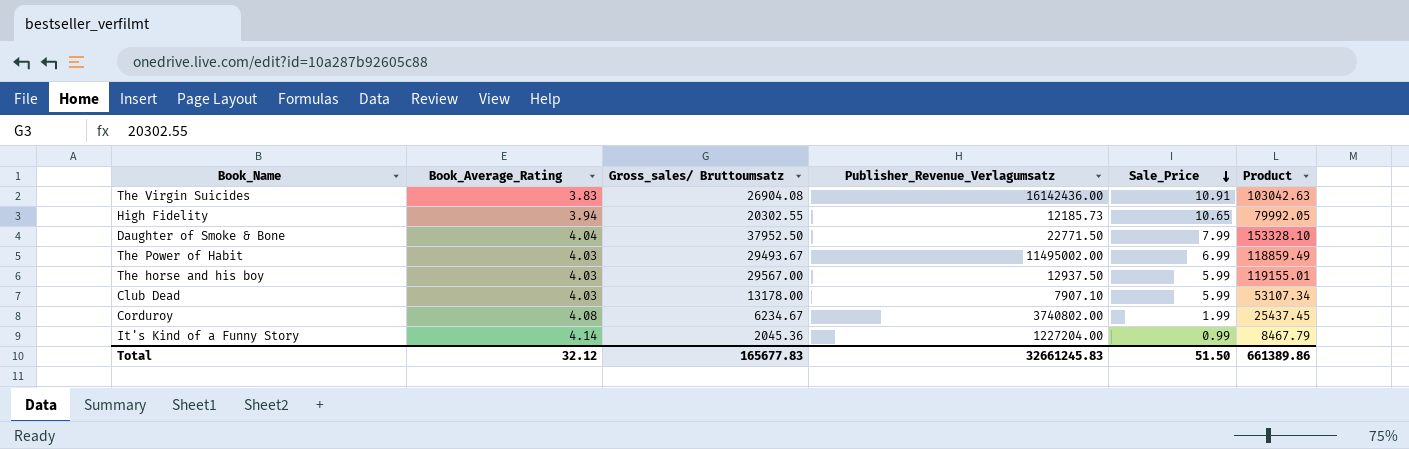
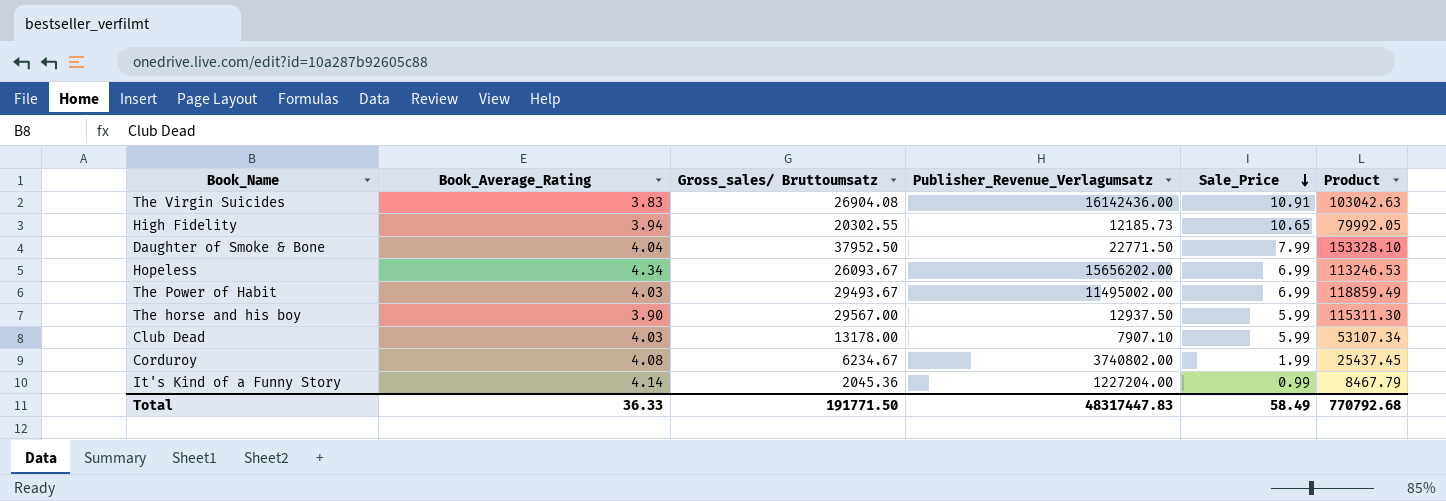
row Hopeless: none -> 4.34 | 26093.67 | 15656202.00 | 6.99 | 113246.53
The horse and his boy | Book_Average_Rating: 4.03 -> 3.90
The horse and his boy | Product: 119155.01 -> 115311.30
Total | Book_Average_Rating: 32.12 -> 36.33
Total | Gross_sales/ Bruttoumsatz: 165677.83 -> 191771.50
Total | Publisher_Revenue_Verlagumsatz: 32661245.83 -> 48317447.83
Total | Sale_Price: 51.50 -> 58.49
Total | Product: 661389.86 -> 770792.68

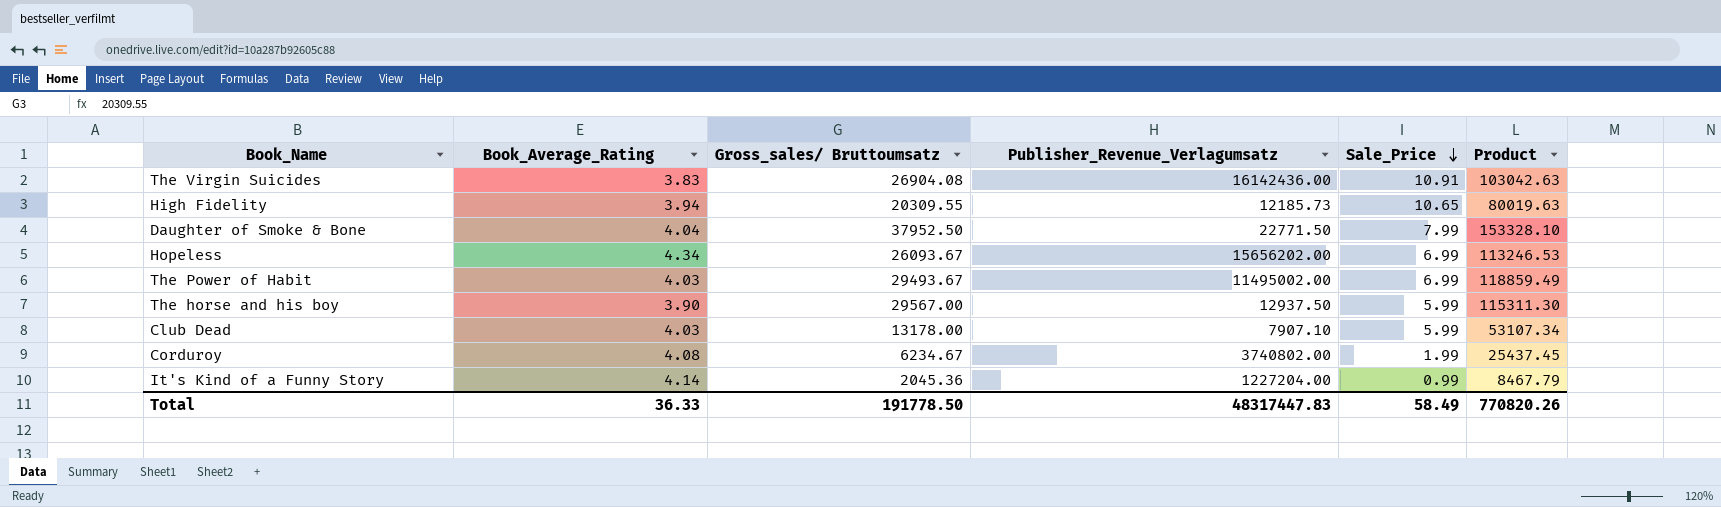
High Fidelity | Gross_sales/ Bruttoumsatz: 20302.55 -> 20309.55
High Fidelity | Product: 79992.05 -> 80019.63
Total | Gross_sales/ Bruttoumsatz: 191771.50 -> 191778.50
Total | Product: 770792.68 -> 770820.26

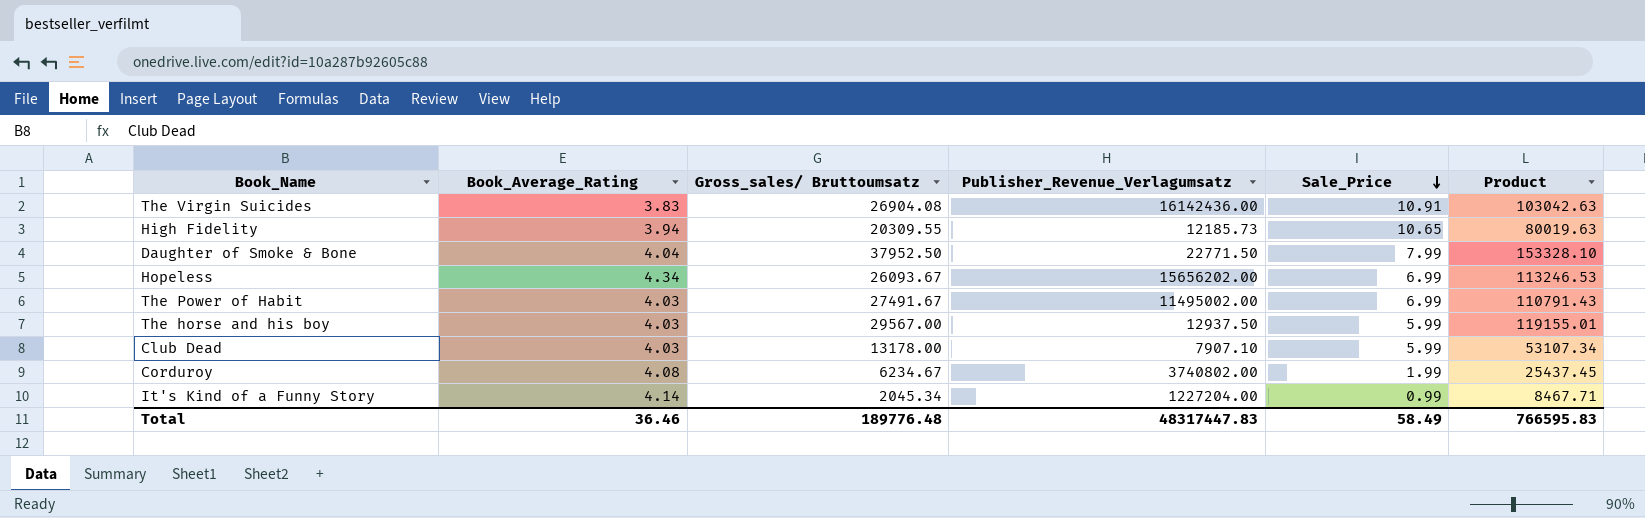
The Power of Habit | Gross_sales/ Bruttoumsatz: 29493.67 -> 27491.67
The Power of Habit | Product: 118859.49 -> 110791.43
The horse and his boy | Book_Average_Rating: 3.90 -> 4.03
The horse and his boy | Product: 115311.30 -> 119155.01
It's Kind of a Funny Story | Gross_sales/ Bruttoumsatz: 2045.36 -> 2045.34
It's Kind of a Funny Story | Product: 8467.79 -> 8467.71
Total | Book_Average_Rating: 36.33 -> 36.46
Total | Gross_sales/ Bruttoumsatz: 191778.50 -> 189776.48
Total | Product: 770820.26 -> 766595.83

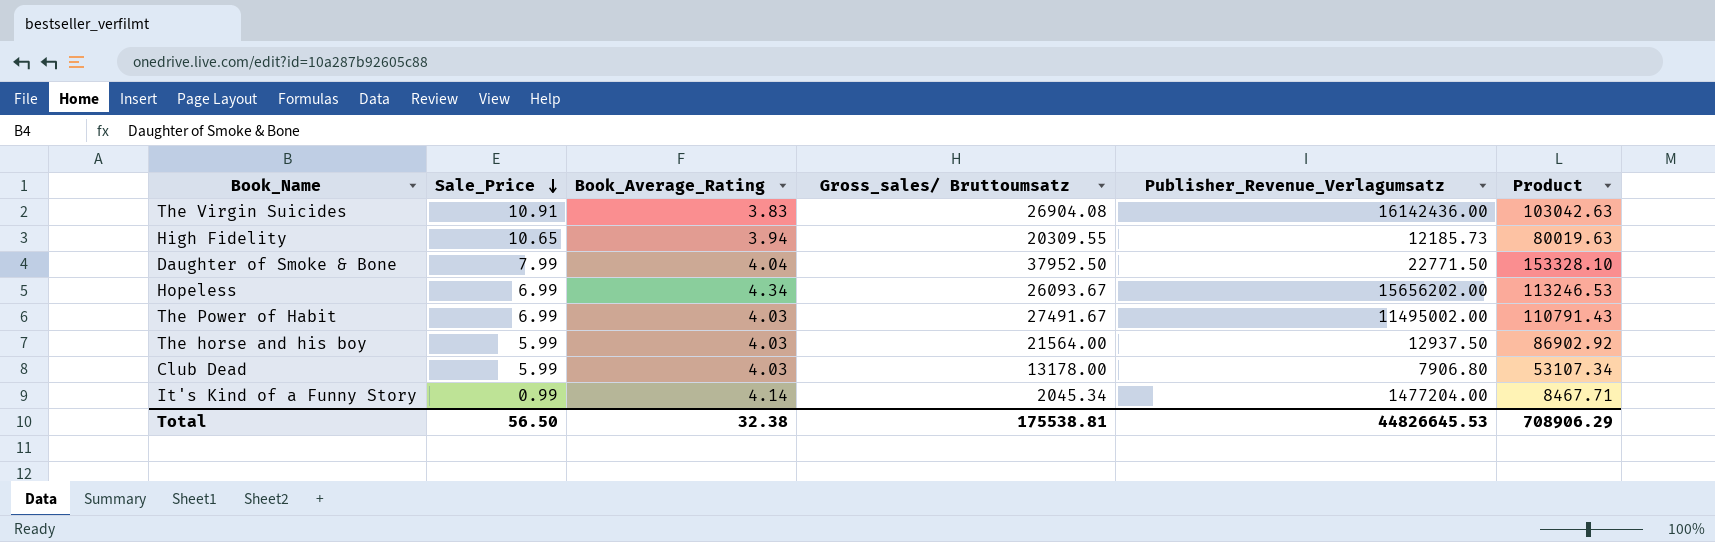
column Sale_Price | position: 5 -> 2
row Corduroy: 4.08 | 6234.67 | 3740802.00 | 1.99 | 25437.45 -> none
The horse and his boy | Gross_sales/ Bruttoumsatz: 29567.00 -> 21564.00
The horse and his boy | Product: 119155.01 -> 86902.92
Club Dead | Publisher_Revenue_Verlagumsatz: 7907.10 -> 7906.80
It's Kind of a Funny Story | Publisher_Revenue_Verlagumsatz: 1227204.00 -> 1477204.00
Total | Sale_Price: 58.49 -> 56.50
Total | Book_Average_Rating: 36.46 -> 32.38
Total | Gross_sales/ Bruttoumsatz: 189776.48 -> 175538.81
Total | Publisher_Revenue_Verlagumsatz: 48317447.83 -> 44826645.53
Total | Product: 766595.83 -> 708906.29

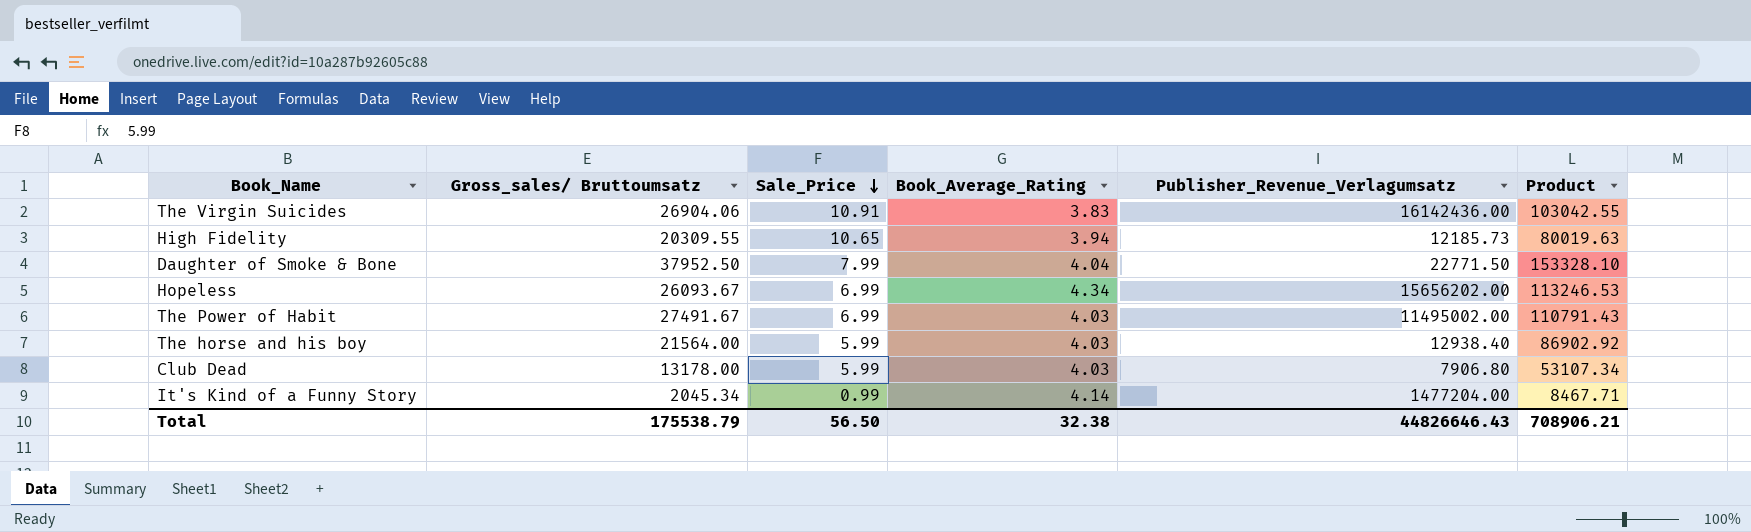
column Gross_sales/ Bruttoumsatz | position: 4 -> 2
The Virgin Suicides | Gross_sales/ Bruttoumsatz: 26904.08 -> 26904.06
The Virgin Suicides | Product: 103042.63 -> 103042.55
The horse and his boy | Publisher_Revenue_Verlagumsatz: 12937.50 -> 12938.40
Total | Gross_sales/ Bruttoumsatz: 175538.81 -> 175538.79
Total | Publisher_Revenue_Verlagumsatz: 44826645.53 -> 44826646.43
Total | Product: 708906.29 -> 708906.21

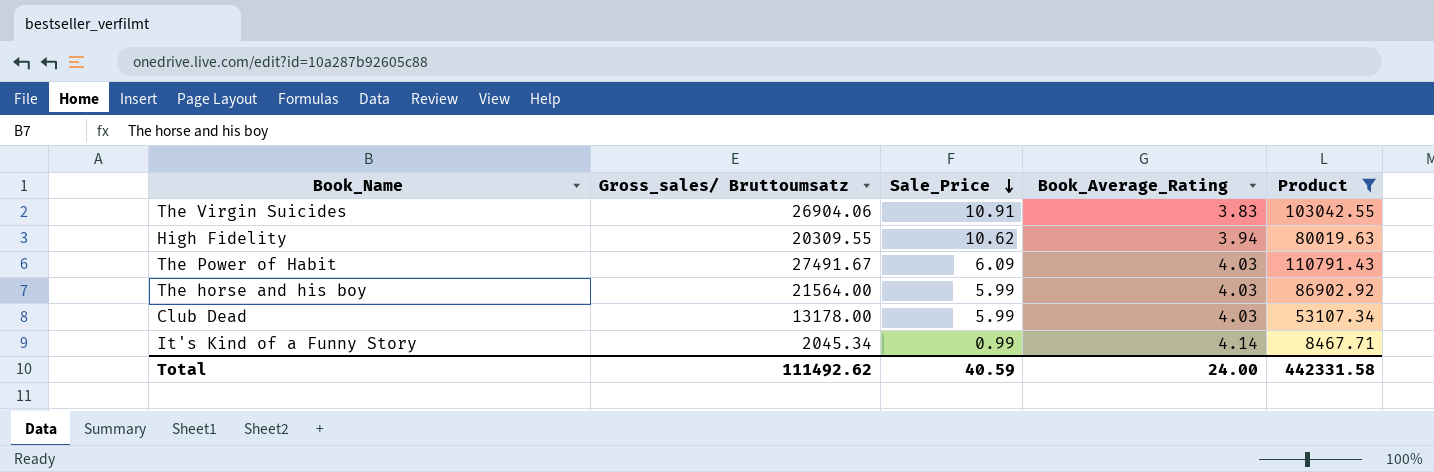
filter: none -> Product <= 110791.43
column Publisher_Revenue_Verlagumsatz | position: 5 -> none
High Fidelity | Sale_Price: 10.65 -> 10.62
The Power of Habit | Sale_Price: 6.99 -> 6.09
Total | Gross_sales/ Bruttoumsatz: 175538.79 -> 111492.62
Total | Sale_Price: 56.50 -> 40.59
Total | Book_Average_Rating: 32.38 -> 24.00
Total | Product: 708906.21 -> 442331.58

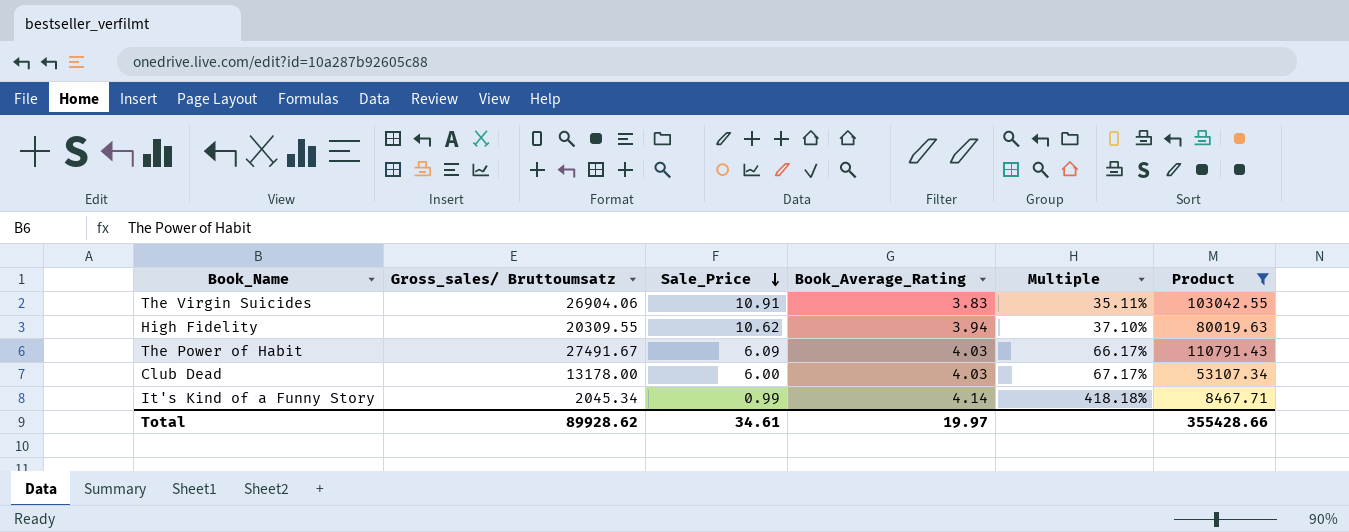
column Multiple | formula: none -> [Book_Average_Rating] / [Sale_Price]
row The horse and his boy: 21564.00 | 5.99 | 4.03 | 86902.92 -> none
Club Dead | Sale_Price: 5.99 -> 6.00
Total | Gross_sales/ Bruttoumsatz: 111492.62 -> 89928.62
Total | Sale_Price: 40.59 -> 34.61
Total | Book_Average_Rating: 24.00 -> 19.97
Total | Product: 442331.58 -> 355428.66

